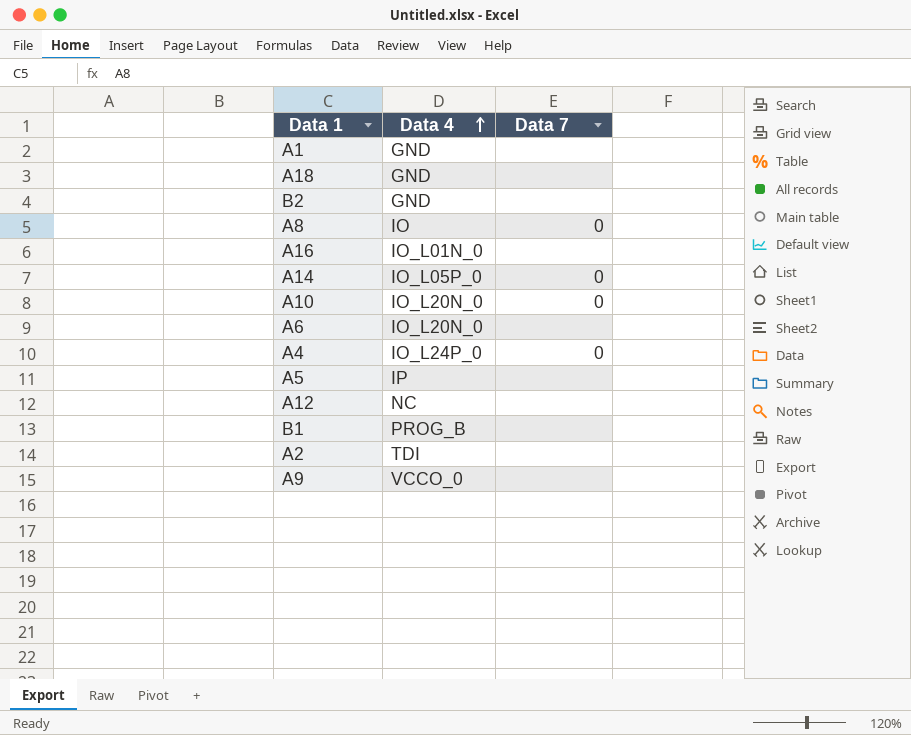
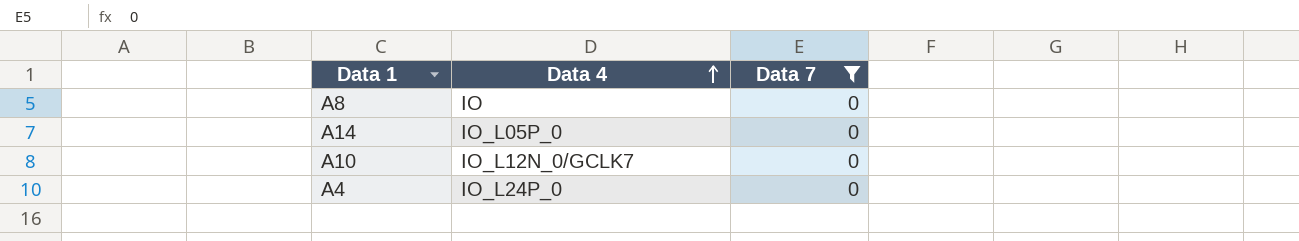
filter: none -> Data 7 = 0
A10 | Data 4: IO_L20N_0 -> IO_L12N_0/GCLK7

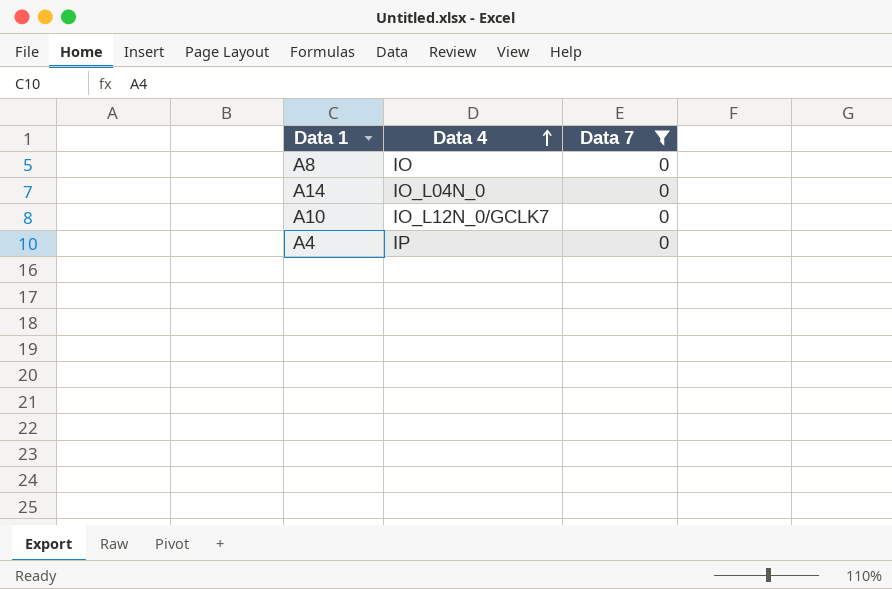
A14 | Data 4: IO_L05P_0 -> IO_L04N_0
A4 | Data 4: IO_L24P_0 -> IP

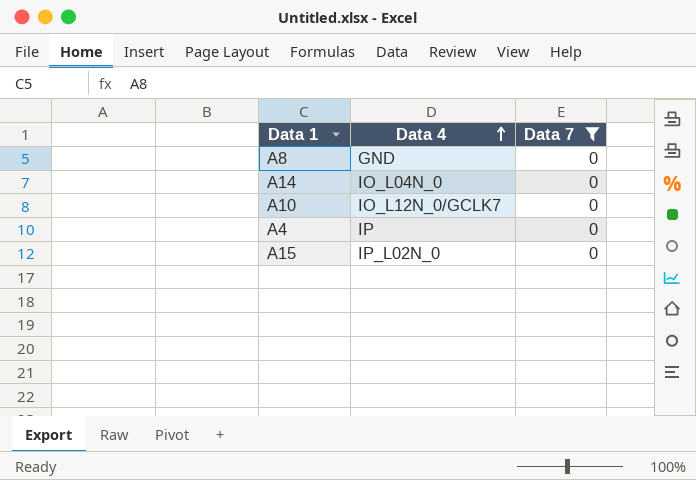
A8 | Data 4: IO -> GND
row A15: none -> IP_L02N_0 | 0

